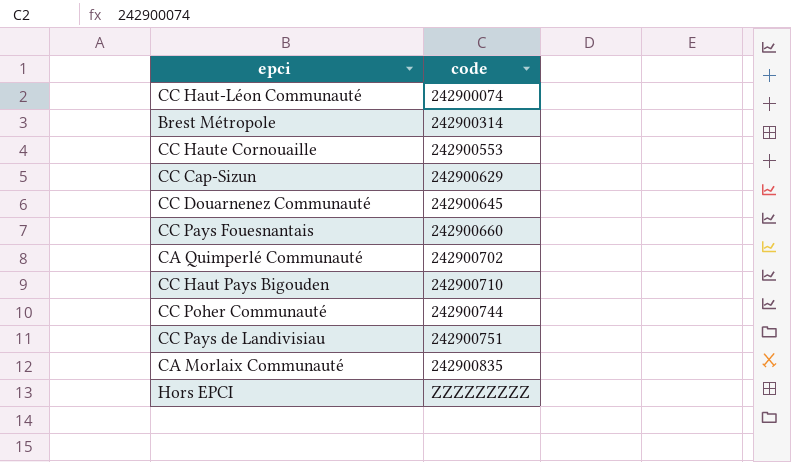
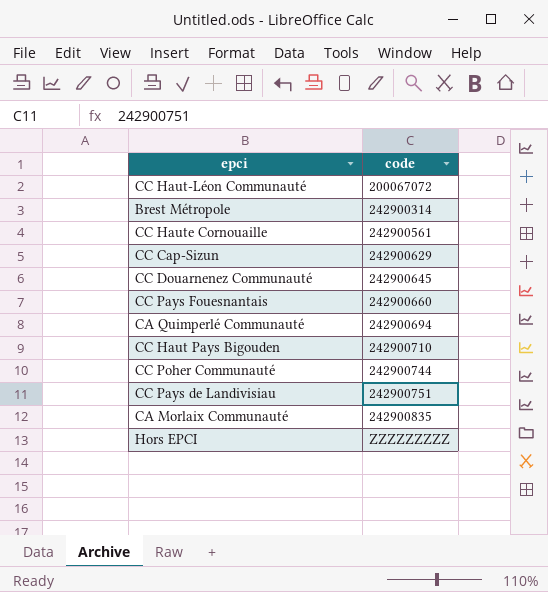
CC Haut-Léon Communauté | code: 242900074 -> 200067072
CC Haute Cornouaille | code: 242900553 -> 242900561
CA Quimperlé Communauté | code: 242900702 -> 242900694

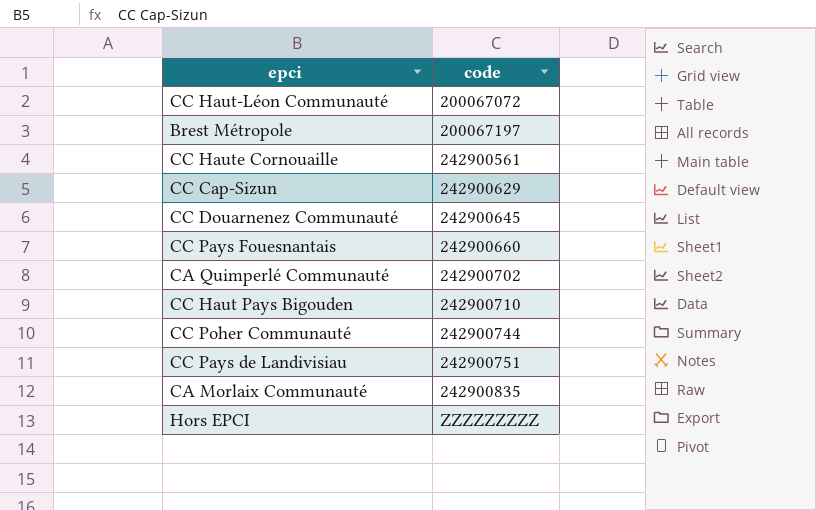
Brest Métropole | code: 242900314 -> 200067197
CA Quimperlé Communauté | code: 242900694 -> 242900702

